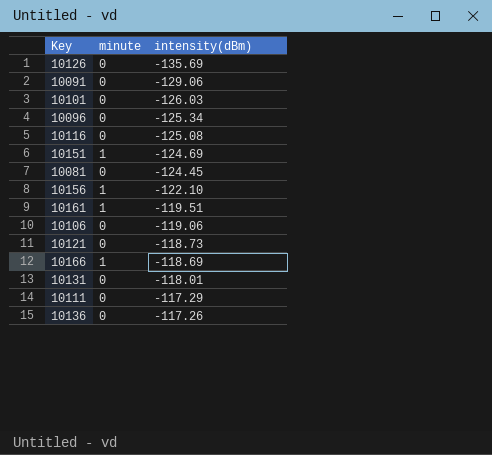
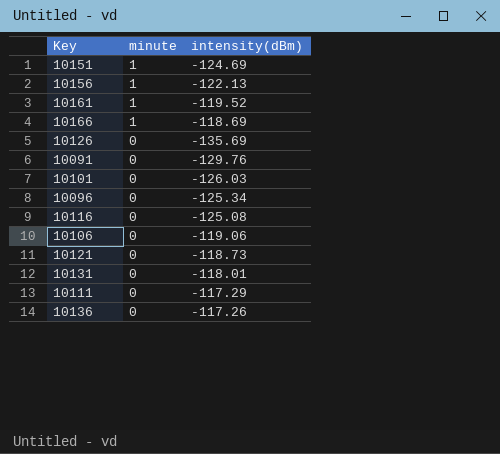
row order: intensity(dBm) ascending -> minute descending
row 10081: 0 | -124.45 -> none
10156 | intensity(dBm): -122.10 -> -122.13
10161 | intensity(dBm): -119.51 -> -119.52
10091 | intensity(dBm): -129.06 -> -129.76

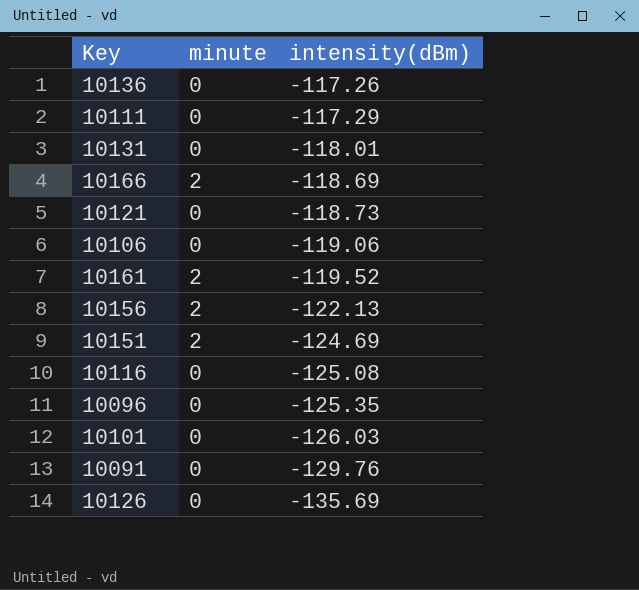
row order: minute descending -> intensity(dBm) descending
10166 | minute: 1 -> 2
10161 | minute: 1 -> 2
10156 | minute: 1 -> 2
10151 | minute: 1 -> 2
10096 | intensity(dBm): -125.34 -> -125.35

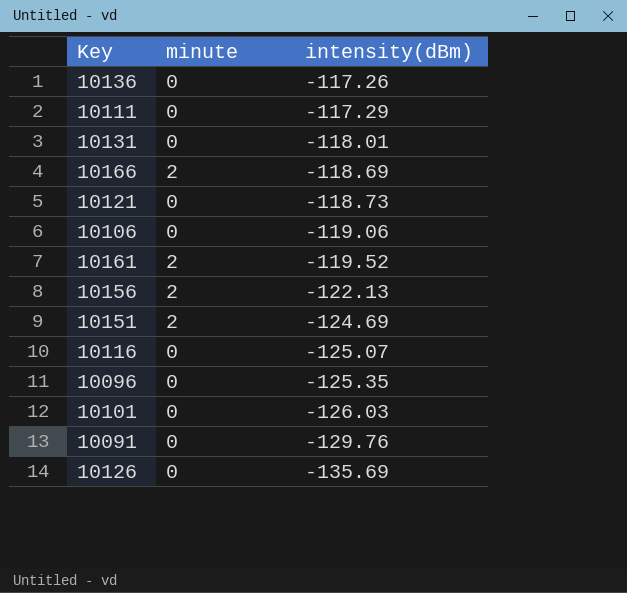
10116 | intensity(dBm): -125.08 -> -125.07

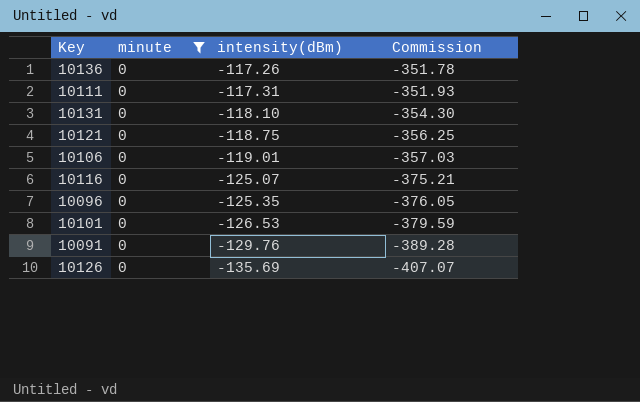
filter: none -> minute = 0
column Commission | formula: none -> [intensity(dBm)] * 3
10111 | intensity(dBm): -117.29 -> -117.31
10131 | intensity(dBm): -118.01 -> -118.10
10121 | intensity(dBm): -118.73 -> -118.75
10106 | intensity(dBm): -119.06 -> -119.01
10101 | intensity(dBm): -126.03 -> -126.53

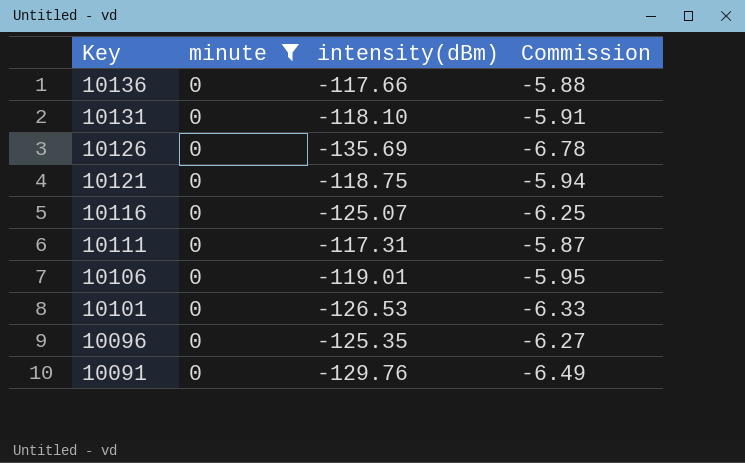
row order: intensity(dBm) descending -> Key descending
column Commission | formula: [intensity(dBm)] * 3 -> [intensity(dBm)] * 0.05
10136 | intensity(dBm): -117.26 -> -117.66

